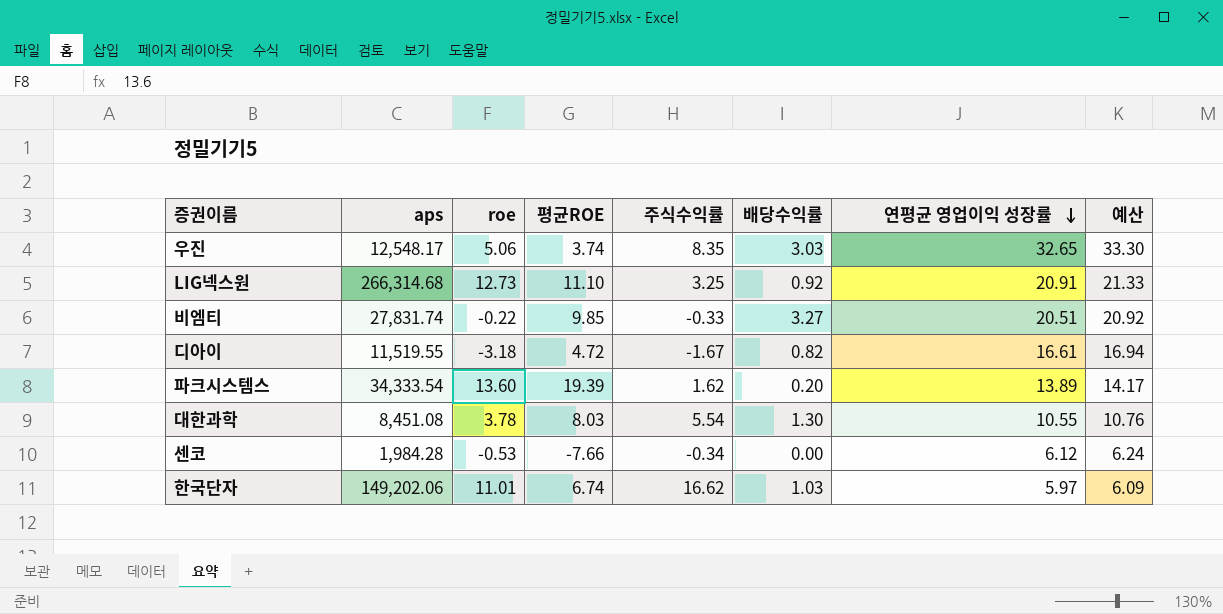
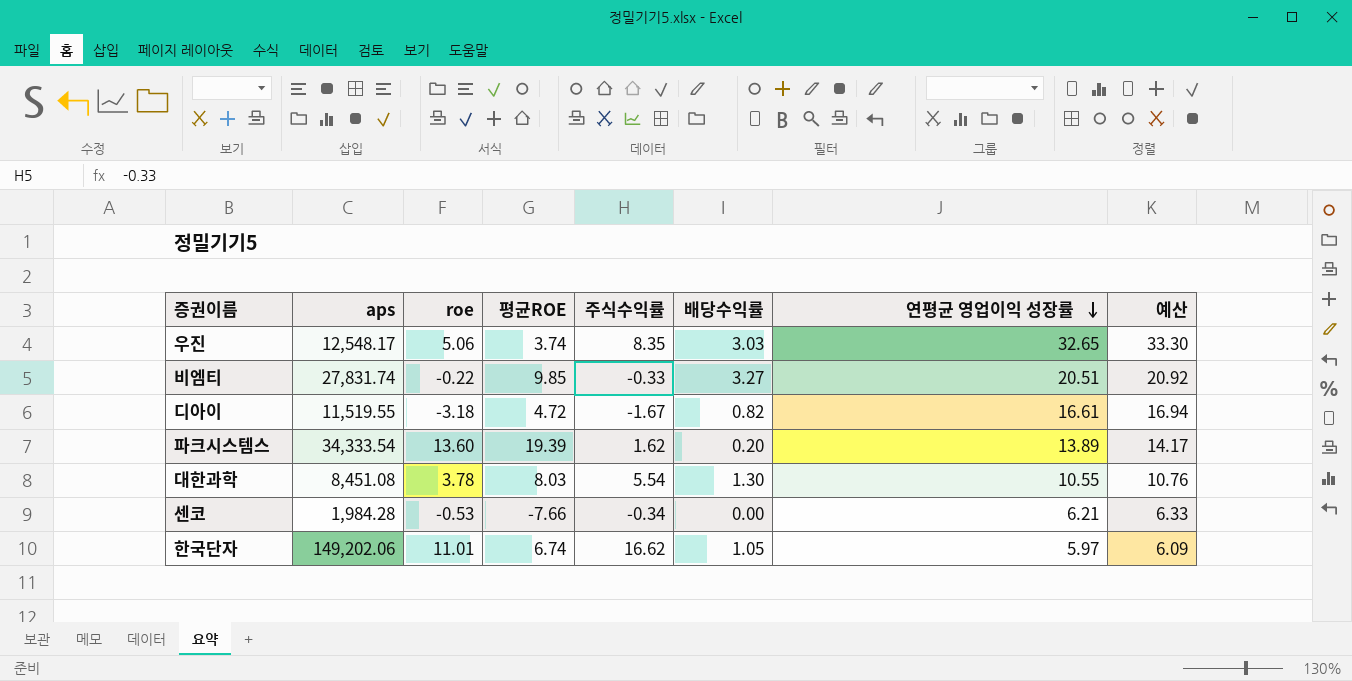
row LIG넥스원: 266,314.68 | 12.73 | 11.10 | 3.25 | 0.92 | 20.91 | 21.33 -> none
센코 | 연평균 영업이익 성장률: 6.12 -> 6.21
센코 | 예산: 6.24 -> 6.33
한국단자 | 배당수익률: 1.03 -> 1.05

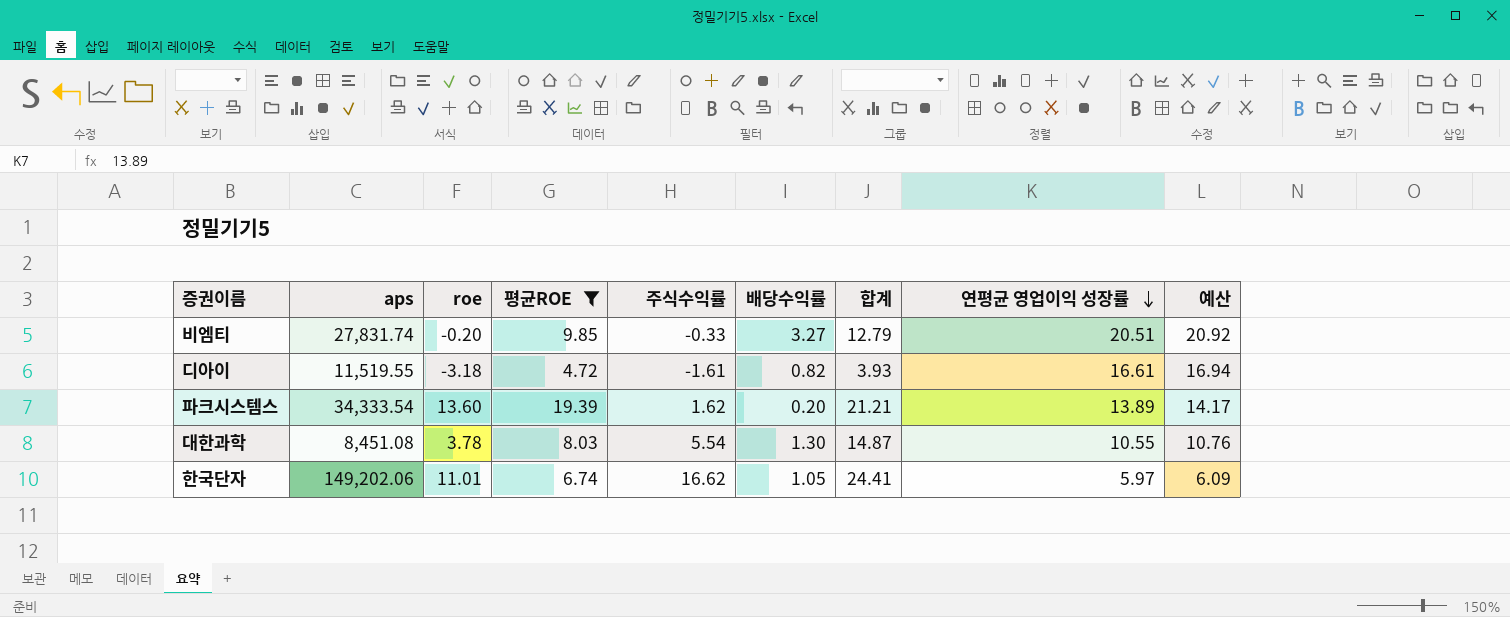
filter: none -> 평균ROE >= 4.72
column 합계 | formula: none -> [평균ROE] + [주식수익률] + [배당수익률]
비엠티 | roe: -0.22 -> -0.20
디아이 | 주식수익률: -1.67 -> -1.61

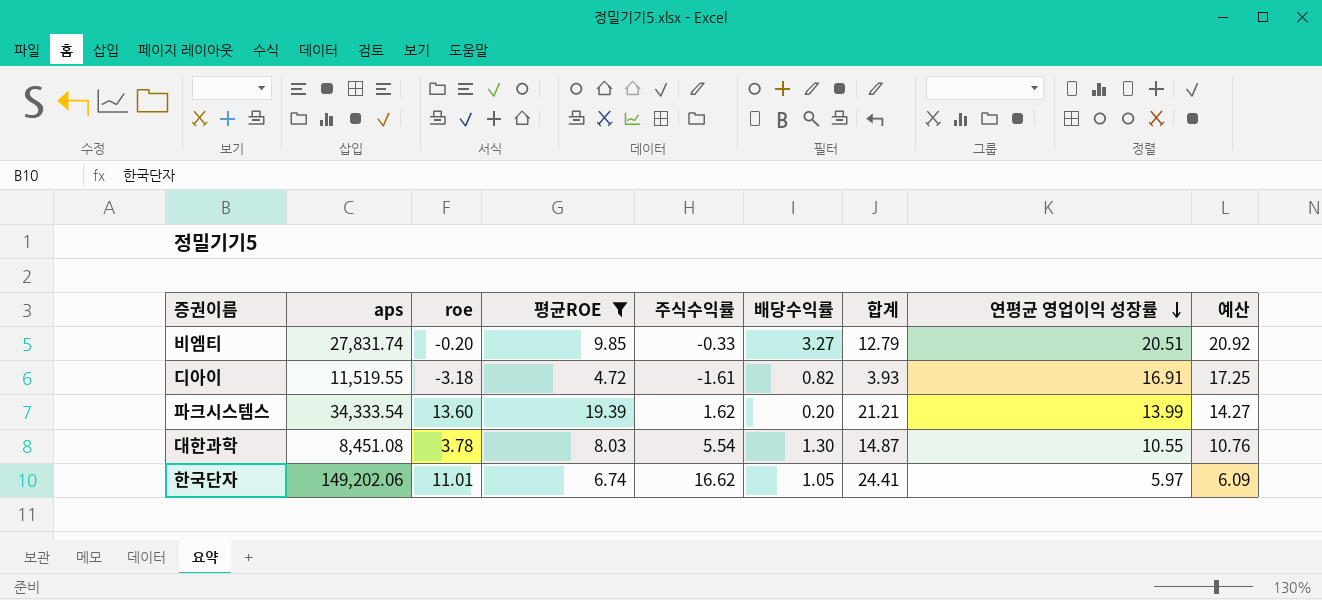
디아이 | 연평균 영업이익 성장률: 16.61 -> 16.91
디아이 | 예산: 16.94 -> 17.25
파크시스템스 | 연평균 영업이익 성장률: 13.89 -> 13.99
파크시스템스 | 예산: 14.17 -> 14.27

